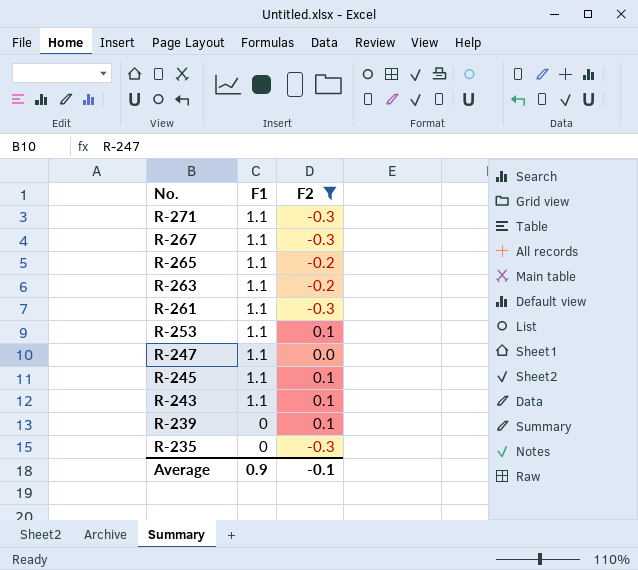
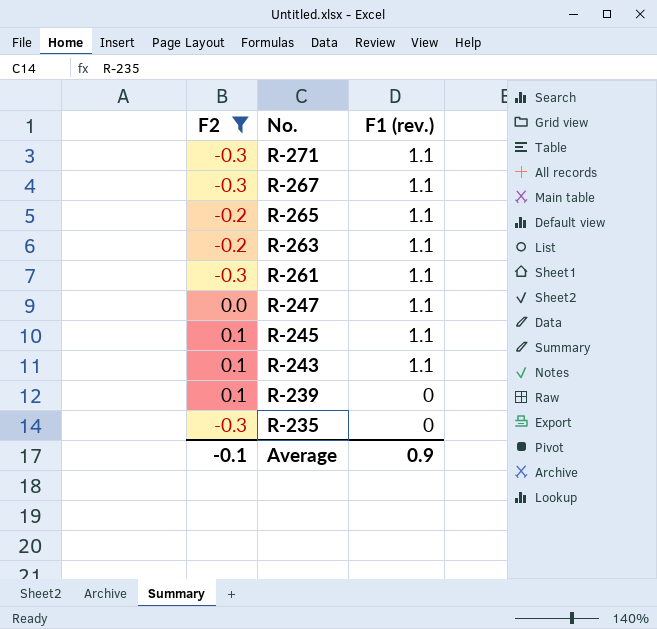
column F2 | position: 3 -> 1
column name: F1 -> F1 (rev.)
row R-253: 1.1 | 0.1 -> none

